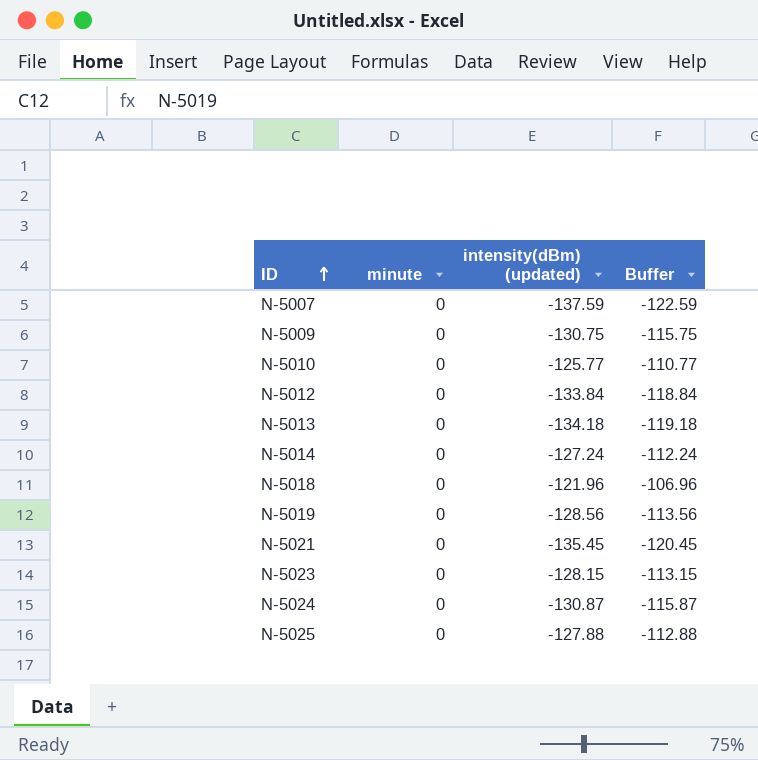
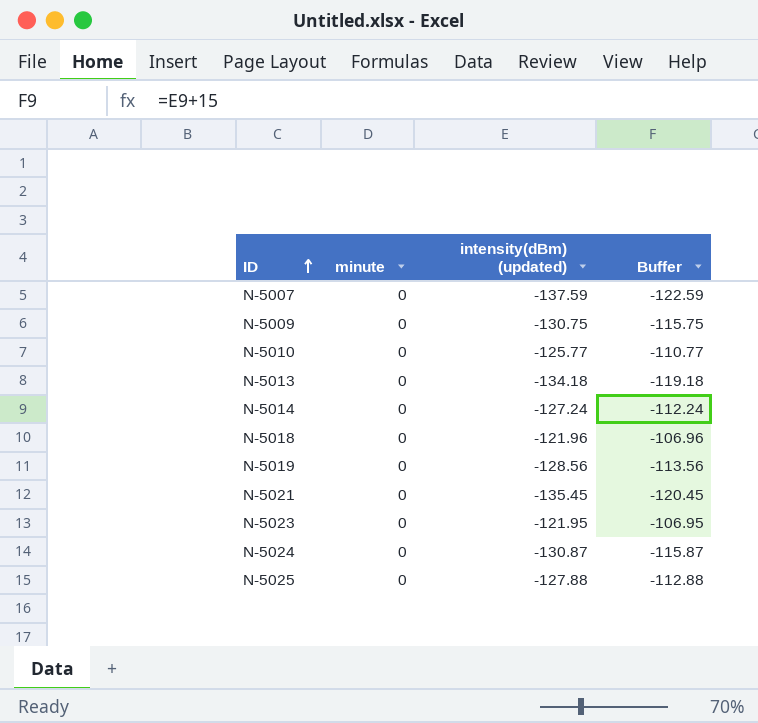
row N-5012: 0 | -133.84 | -118.84 -> none
N-5023 | intensity(dBm) (updated): -128.15 -> -121.95
N-5023 | Buffer: -113.15 -> -106.95

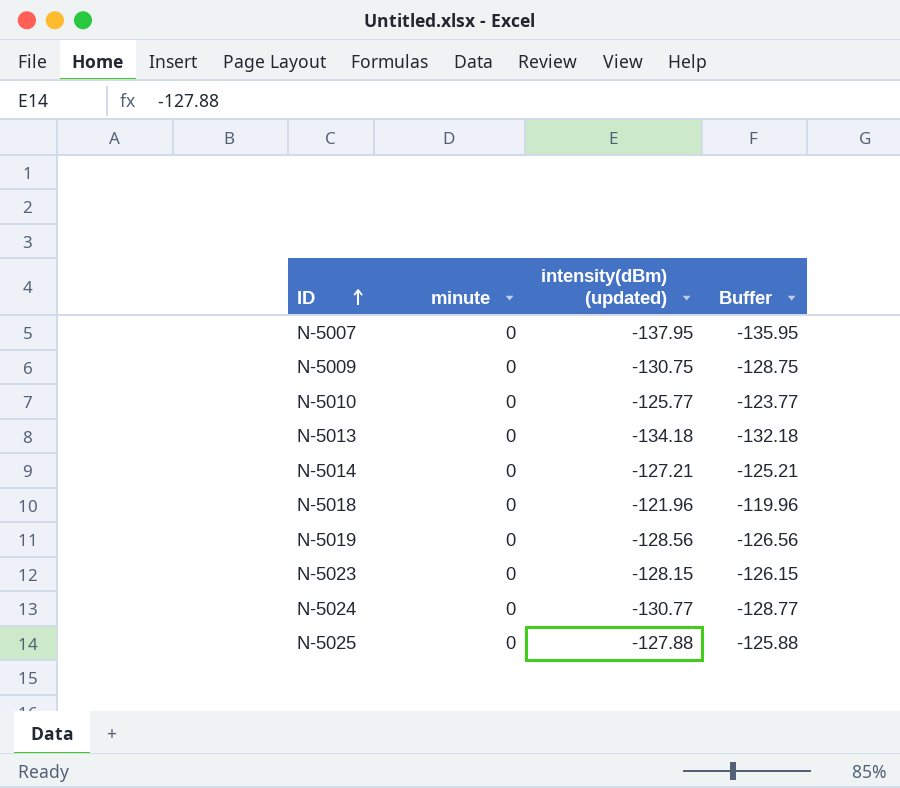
column Buffer | formula: [intensity(dBm) (updated)] + 15 -> [intensity(dBm) (updated)] + 2
row N-5021: 0 | -135.45 | -120.45 -> none
N-5007 | intensity(dBm) (updated): -137.59 -> -137.95
N-5014 | intensity(dBm) (updated): -127.24 -> -127.21
N-5023 | intensity(dBm) (updated): -121.95 -> -128.15
N-5024 | intensity(dBm) (updated): -130.87 -> -130.77

